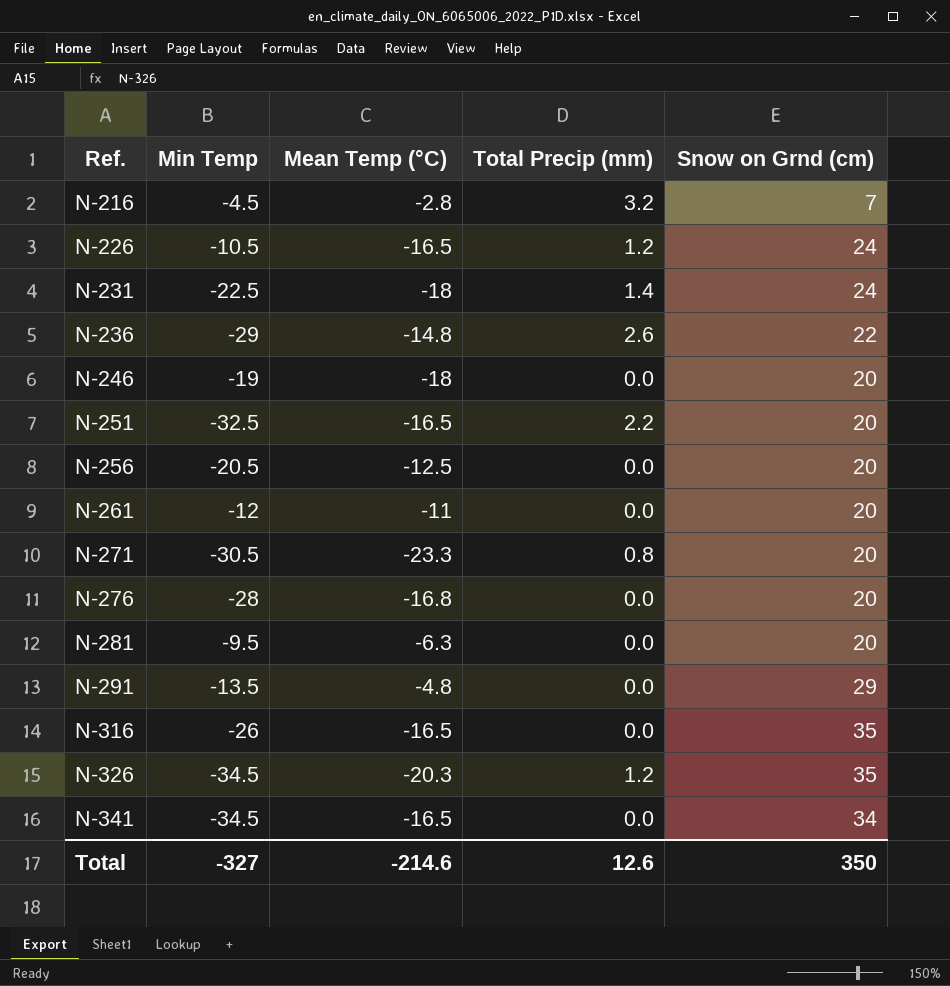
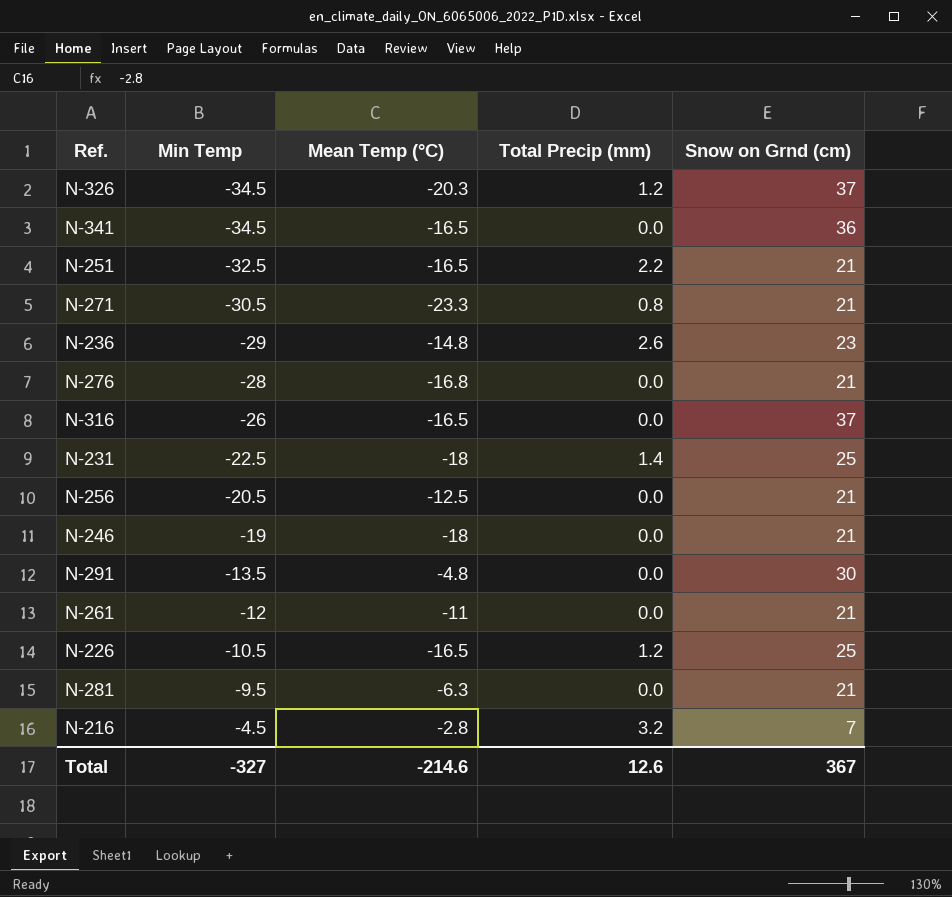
row order: Ref. ascending -> Min Temp ascending
N-326 | Snow on Grnd (cm): 35 -> 37
N-341 | Snow on Grnd (cm): 34 -> 36
N-251 | Snow on Grnd (cm): 20 -> 21
N-271 | Snow on Grnd (cm): 20 -> 21
N-236 | Snow on Grnd (cm): 22 -> 23
N-276 | Snow on Grnd (cm): 20 -> 21
N-316 | Snow on Grnd (cm): 35 -> 37
N-231 | Snow on Grnd (cm): 24 -> 25
N-256 | Snow on Grnd (cm): 20 -> 21
N-246 | Snow on Grnd (cm): 20 -> 21
N-291 | Snow on Grnd (cm): 29 -> 30
N-261 | Snow on Grnd (cm): 20 -> 21
N-226 | Snow on Grnd (cm): 24 -> 25
N-281 | Snow on Grnd (cm): 20 -> 21
Total | Snow on Grnd (cm): 350 -> 367

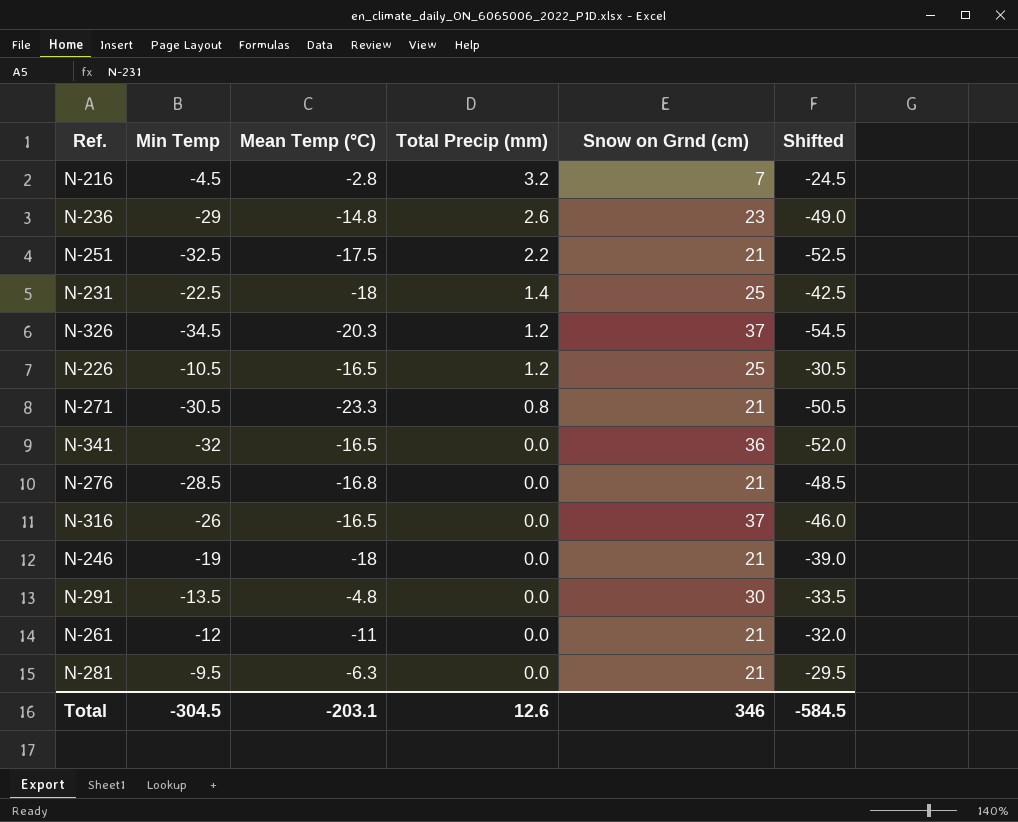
row order: Min Temp ascending -> Total Precip (mm) descending
column Shifted | formula: none -> [Min Temp] - 20
row N-256: -20.5 | -12.5 | 0.0 | 21 -> none
N-251 | Mean Temp (°C): -16.5 -> -17.5
N-341 | Min Temp: -34.5 -> -32
N-276 | Min Temp: -28 -> -28.5
Total | Min Temp: -327 -> -304.5
Total | Mean Temp (°C): -214.6 -> -203.1
Total | Snow on Grnd (cm): 367 -> 346

